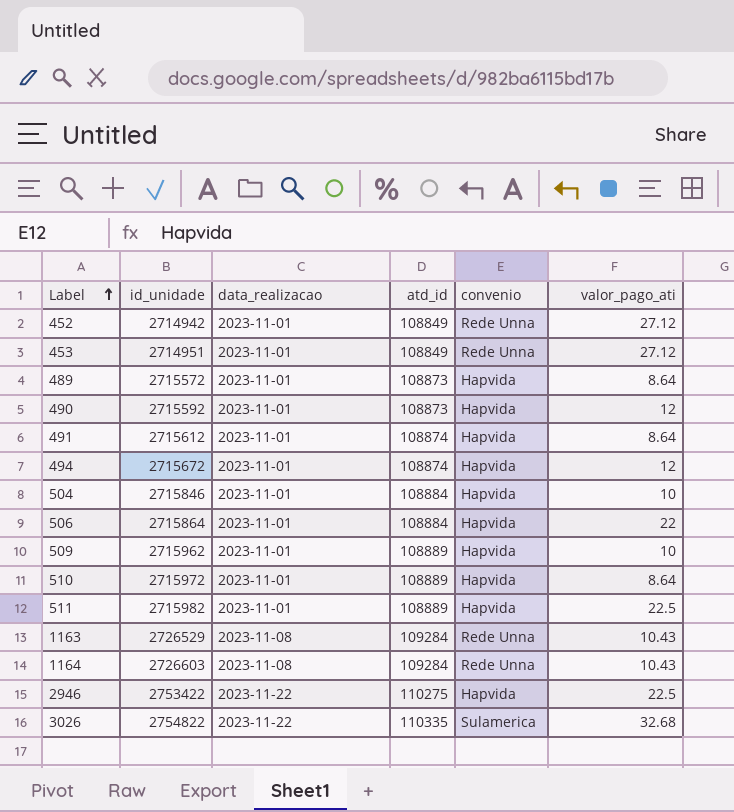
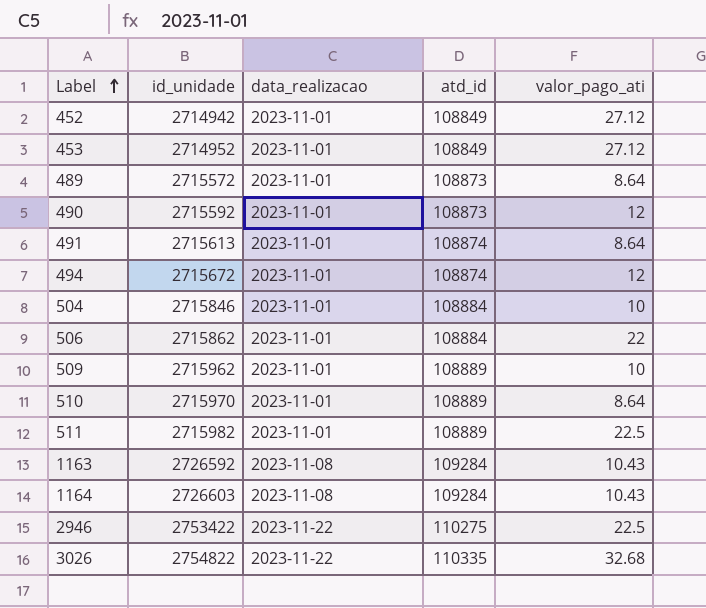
column convenio | position: 5 -> none
453 | id_unidade: 2714951 -> 2714952
491 | id_unidade: 2715612 -> 2715613
506 | id_unidade: 2715864 -> 2715862
510 | id_unidade: 2715972 -> 2715970
1163 | id_unidade: 2726529 -> 2726592

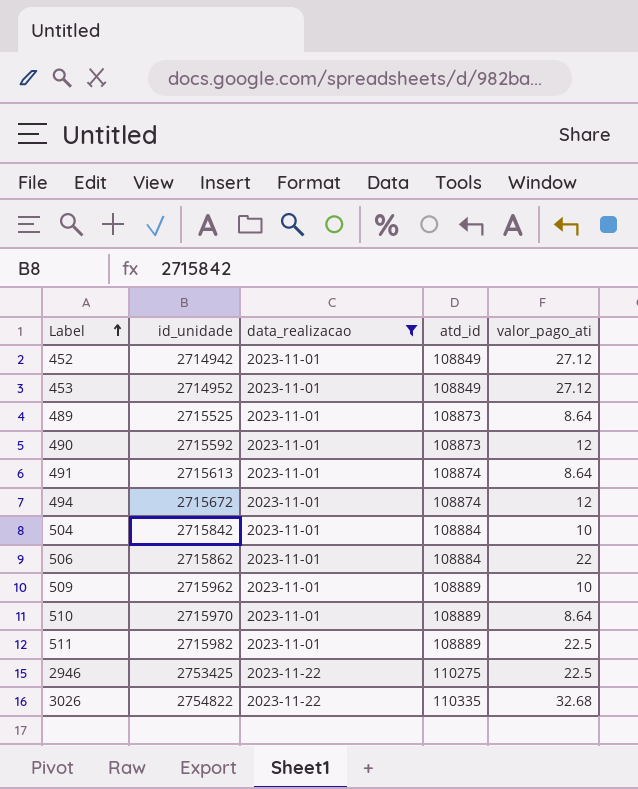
filter: none -> data_realizacao != 2023-11-08
489 | id_unidade: 2715572 -> 2715525
504 | id_unidade: 2715846 -> 2715842
2946 | id_unidade: 2753422 -> 2753425

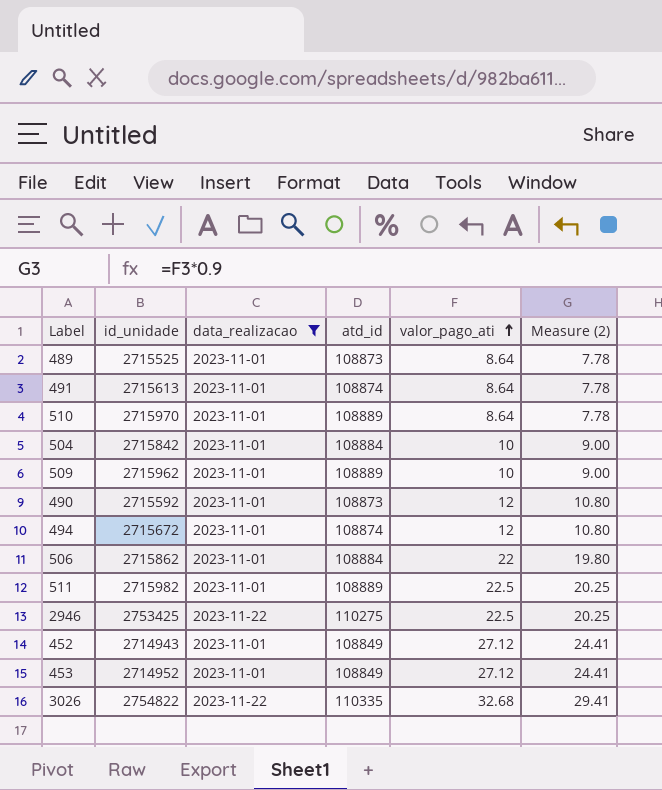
row order: Label ascending -> valor_pago_ati ascending
column Measure (2) | formula: none -> [valor_pago_ati] * 0.9
452 | id_unidade: 2714942 -> 2714943

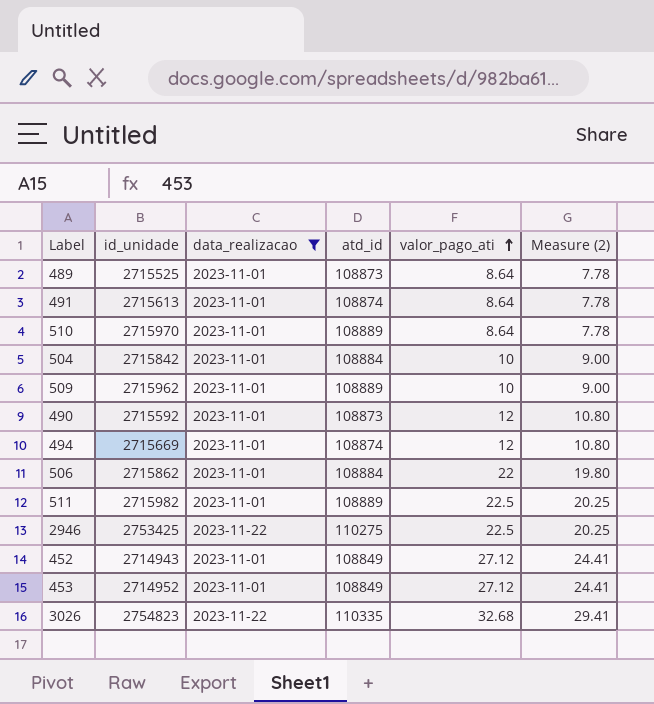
494 | id_unidade: 2715672 -> 2715669
3026 | id_unidade: 2754822 -> 2754823

